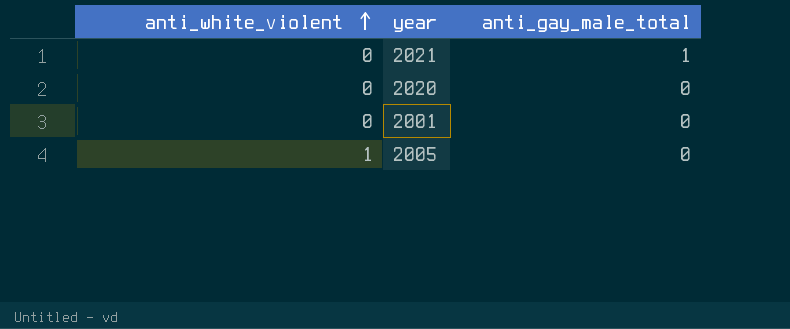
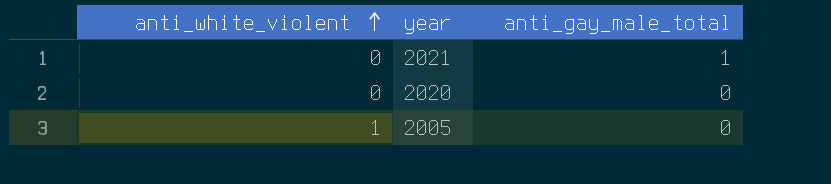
row 2001: 0 | 0 -> none

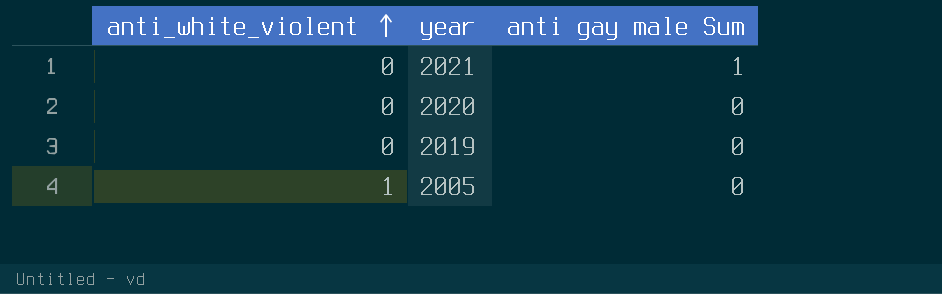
column name: anti_gay_male_total -> anti gay male Sum
row 2019: none -> 0 | 0

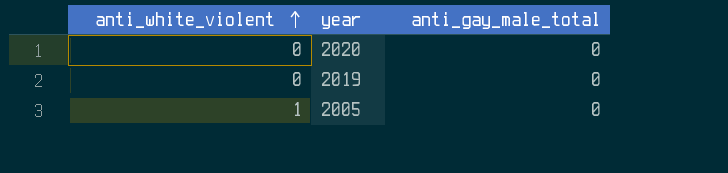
column name: anti gay male Sum -> anti_gay_male_total
row 2021: 0 | 1 -> none

